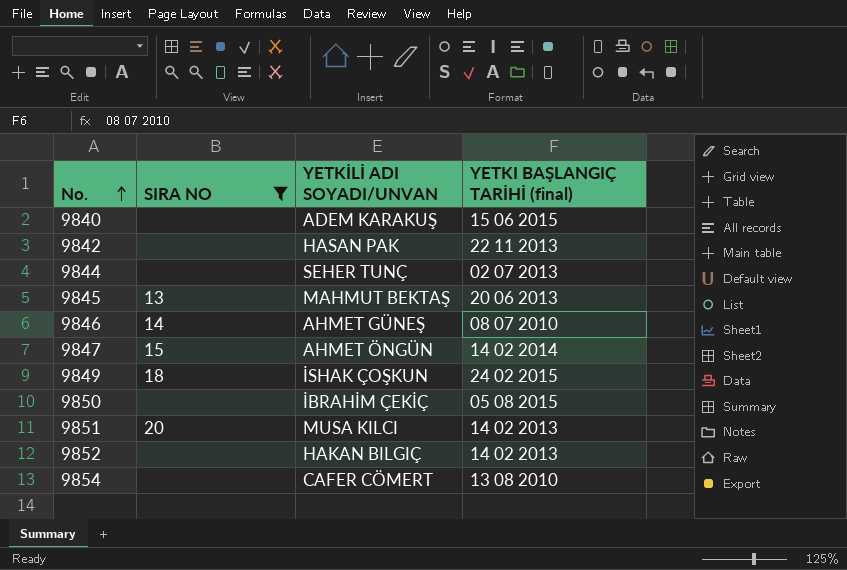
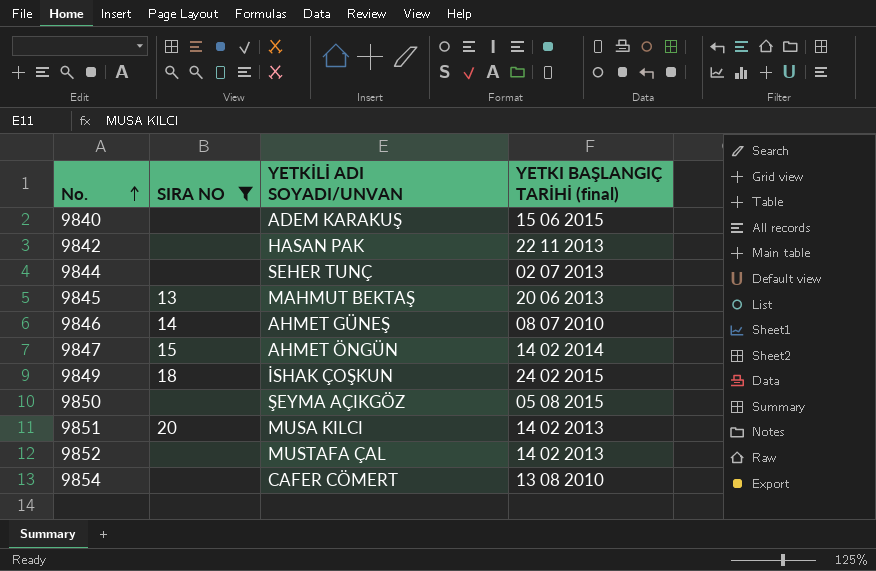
9850 | YETKİLİ ADI SOYADI/UNVAN: İBRAHİM ÇEKİÇ -> ŞEYMA AÇIKGÖZ
9852 | YETKİLİ ADI SOYADI/UNVAN: HAKAN BILGIÇ -> MUSTAFA ÇAL

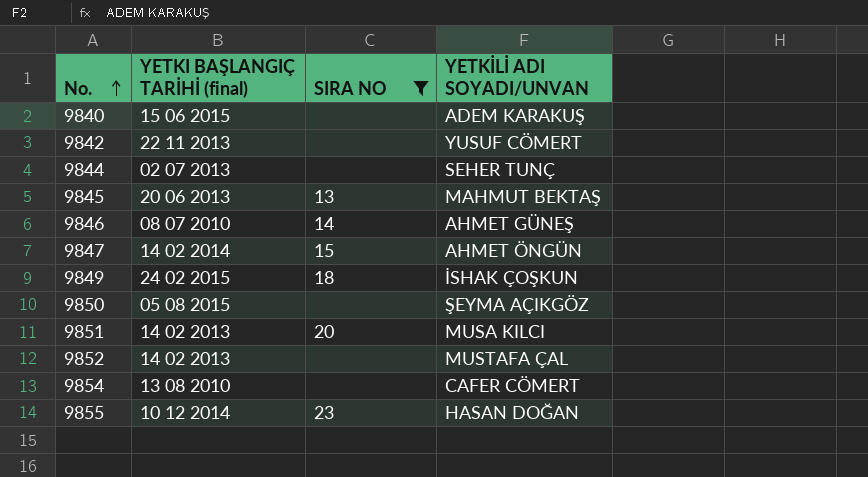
column YETKI BAŞLANGIÇ TARİHİ (final) | position: 4 -> 2
9842 | YETKİLİ ADI SOYADI/UNVAN: HASAN PAK -> YUSUF CÖMERT
row 9855: none -> 10 12 2014 | 23 | HASAN DOĞAN

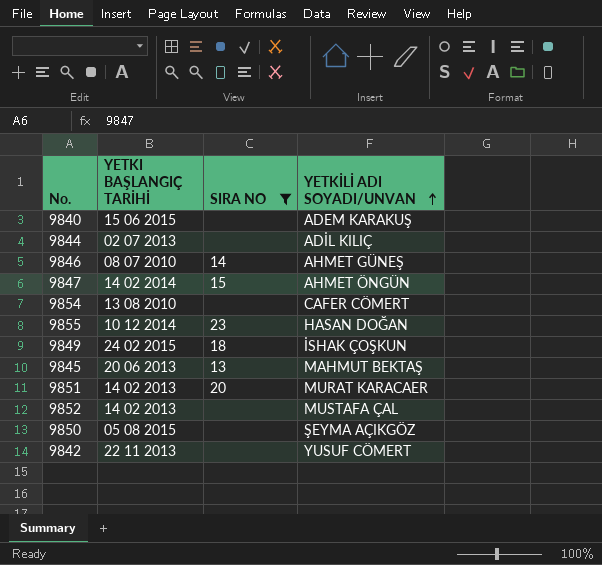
row order: No. ascending -> YETKİLİ ADI SOYADI/UNVAN ascending
column name: YETKI BAŞLANGIÇ TARİHİ (final) -> YETKI BAŞLANGIÇ TARİHİ
9844 | YETKİLİ ADI SOYADI/UNVAN: SEHER TUNÇ -> ADİL KILIÇ
9851 | YETKİLİ ADI SOYADI/UNVAN: MUSA KILCI -> MURAT KARACAER

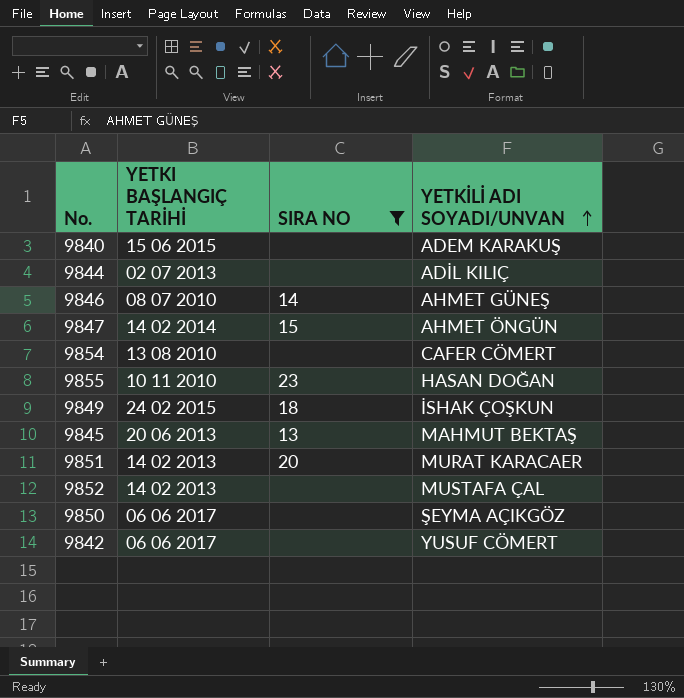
9855 | YETKI BAŞLANGIÇ TARİHİ: 10 12 2014 -> 10 11 2010
9850 | YETKI BAŞLANGIÇ TARİHİ: 05 08 2015 -> 06 06 2017
9842 | YETKI BAŞLANGIÇ TARİHİ: 22 11 2013 -> 06 06 2017

